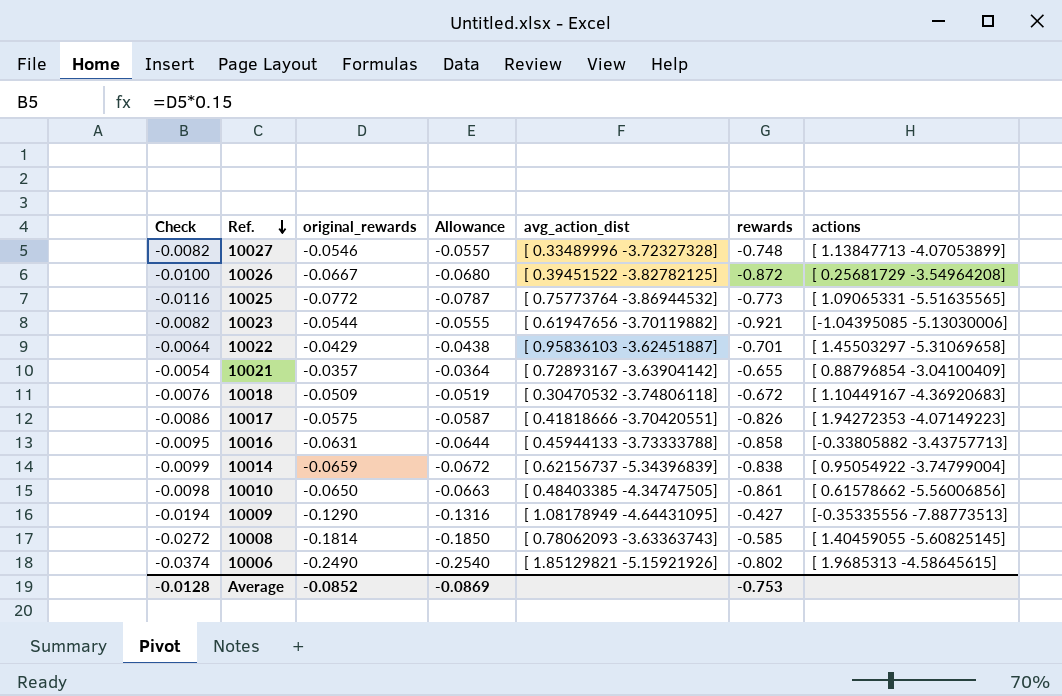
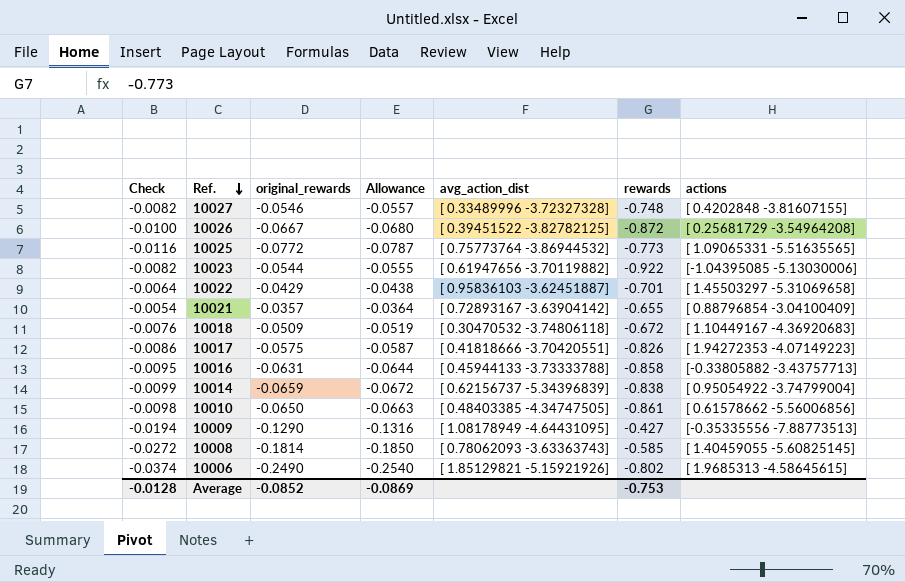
10027 | actions: [ 1.13847713 -4.07053899] -> [ 0.4202848 -3.81607155]
10023 | rewards: -0.921 -> -0.922

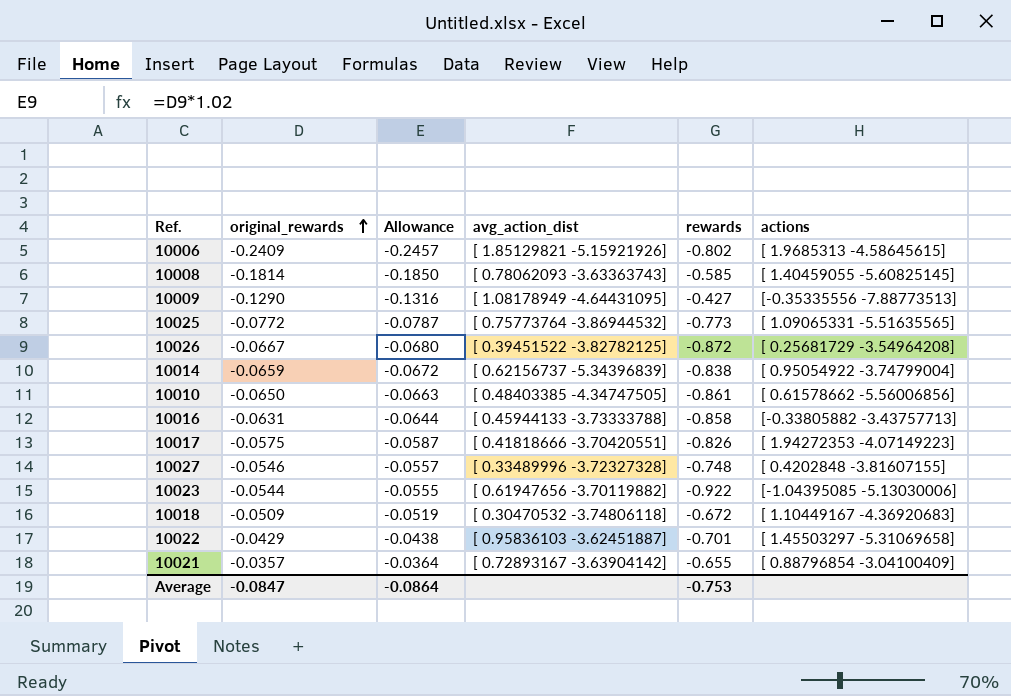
row order: Ref. descending -> original_rewards ascending
column Check | formula: [original_rewards] * 0.15 -> none
10006 | original_rewards: -0.2490 -> -0.2409
10006 | Allowance: -0.2540 -> -0.2457
Average | original_rewards: -0.0852 -> -0.0847
Average | Allowance: -0.0869 -> -0.0864

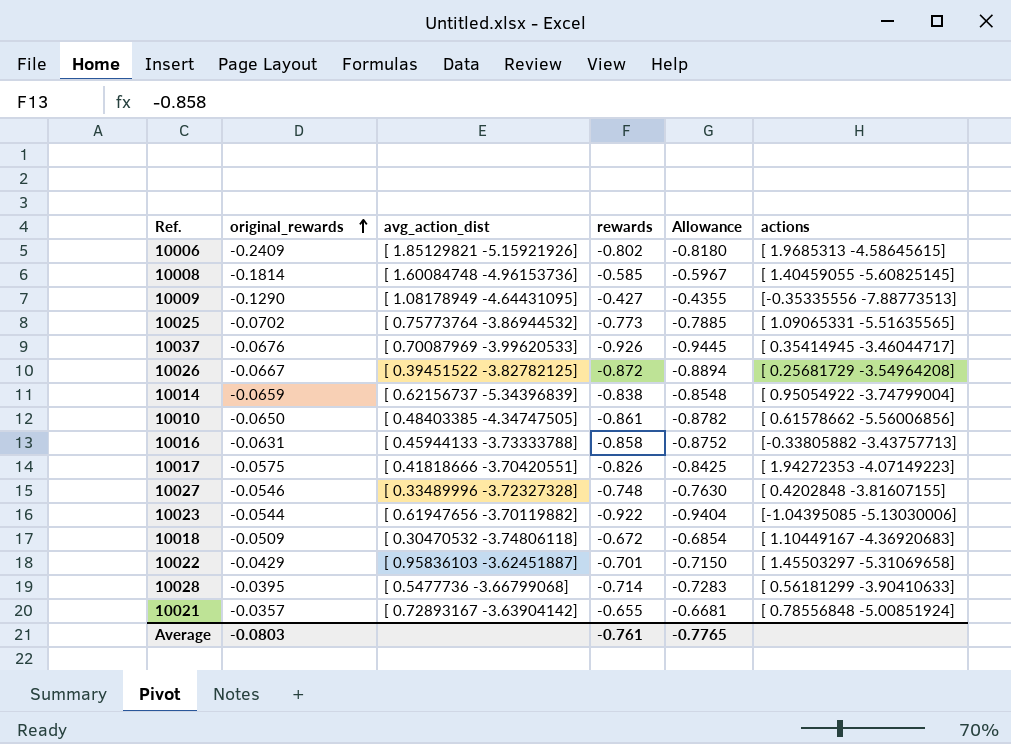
column Allowance | formula: [original_rewards] * 1.02 -> [rewards] * 1.02
column Allowance | position: 3 -> 5
10008 | avg_action_dist: [ 0.78062093 -3.63363743] -> [ 1.60084748 -4.96153736]
10025 | original_rewards: -0.0772 -> -0.0702
row 10037: none -> -0.0676 | [ 0.70087969 -3.99620533] | -0.926 | -0.9445 | [ 0.35414945 -3.46044717]
row 10028: none -> -0.0395 | [ 0.5477736 -3.66799068] | -0.714 | -0.7283 | [ 0.56181299 -3.90410633]
10021 | actions: [ 0.88796854 -3.04100409] -> [ 0.78556848 -5.00851924]
Average | original_rewards: -0.0847 -> -0.0803
Average | rewards: -0.753 -> -0.761
Average | Allowance: -0.0864 -> -0.7765

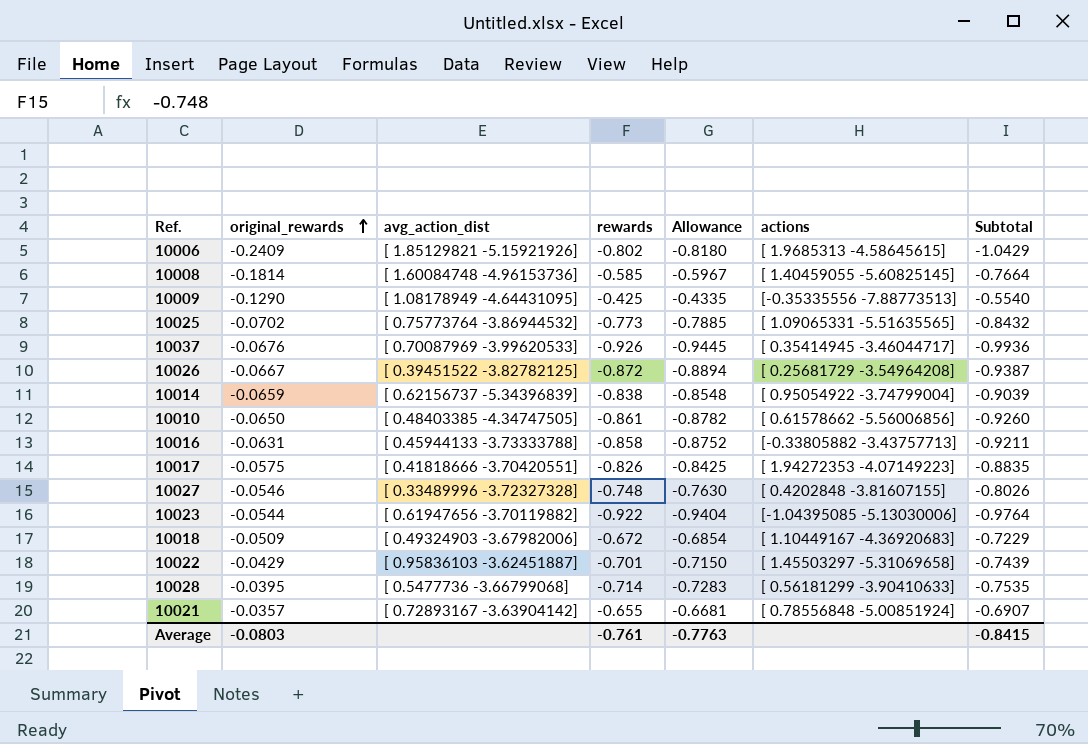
column Subtotal | formula: none -> [original_rewards] + [rewards]
10009 | rewards: -0.427 -> -0.425
10009 | Allowance: -0.4355 -> -0.4335
10018 | avg_action_dist: [ 0.30470532 -3.74806118] -> [ 0.49324903 -3.67982006]
Average | Allowance: -0.7765 -> -0.7763

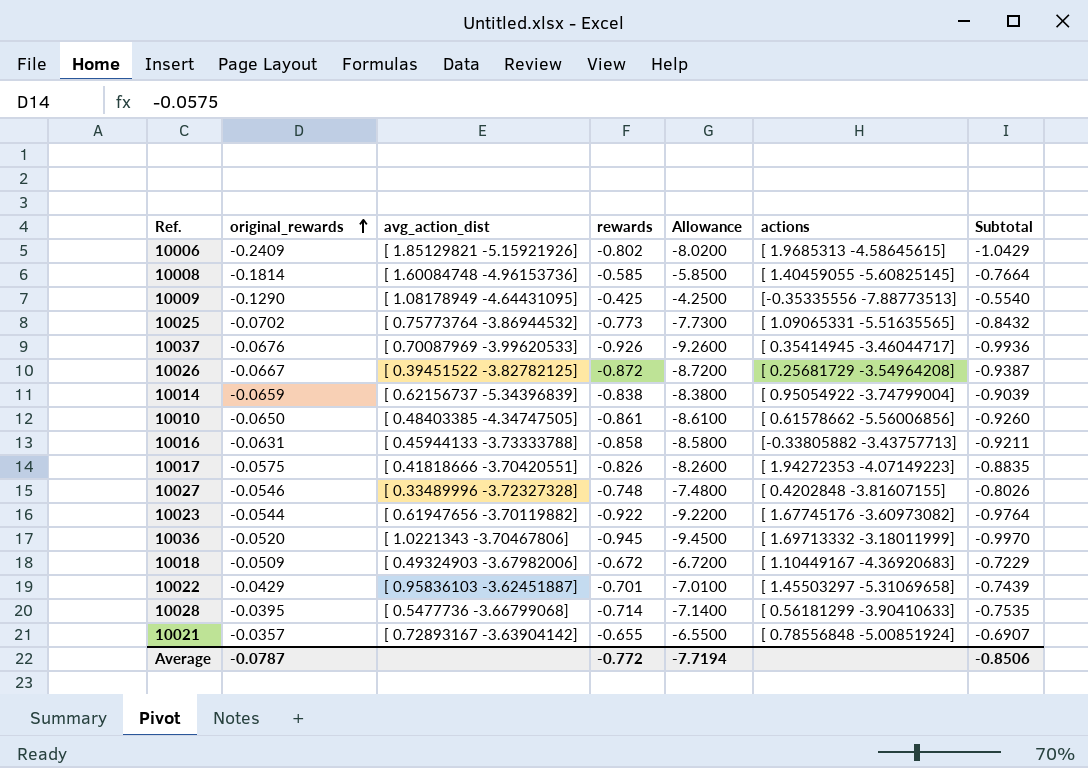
column Allowance | formula: [rewards] * 1.02 -> [rewards] * 10
10023 | actions: [-1.04395085 -5.13030006] -> [ 1.67745176 -3.60973082]
row 10036: none -> -0.0520 | [ 1.0221343 -3.70467806] | -0.945 | -9.4500 | [ 1.69713332 -3.18011999] | -0.9970
Average | original_rewards: -0.0803 -> -0.0787
Average | rewards: -0.761 -> -0.772
Average | Allowance: -0.7763 -> -7.7194
Average | Subtotal: -0.8415 -> -0.8506

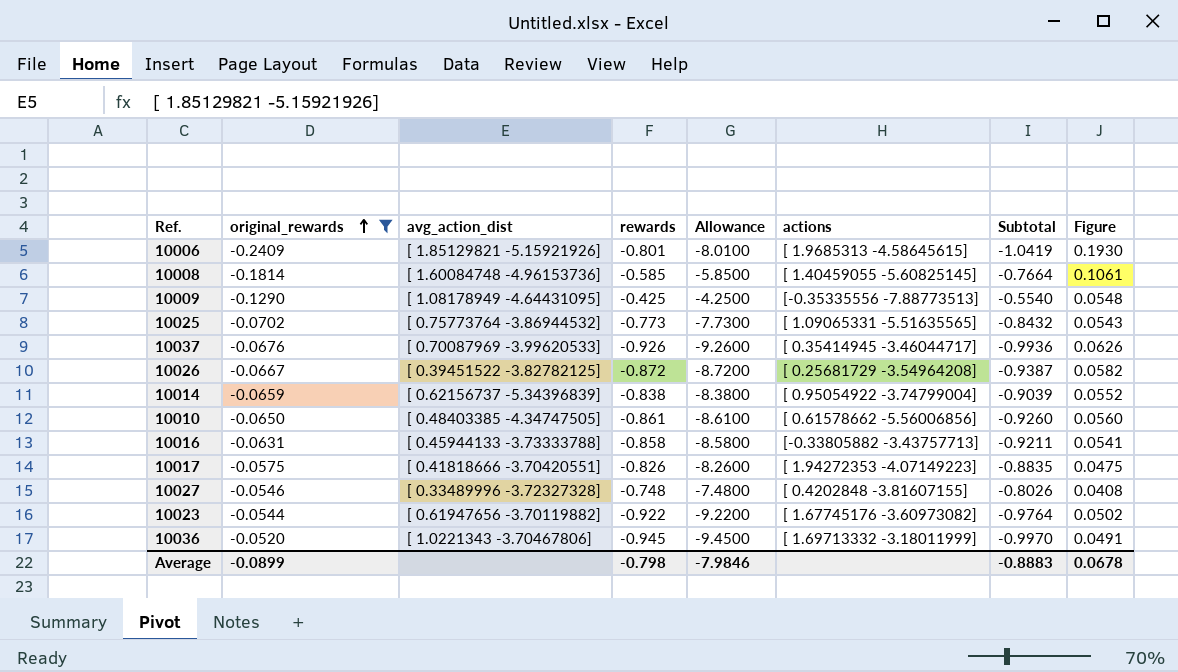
filter: none -> original_rewards <= -0.0520
column Figure | formula: none -> [original_rewards] * [rewards]
10006 | rewards: -0.802 -> -0.801
10006 | Allowance: -8.0200 -> -8.0100
10006 | Subtotal: -1.0429 -> -1.0419
Average | original_rewards: -0.0787 -> -0.0899
Average | rewards: -0.772 -> -0.798
Average | Allowance: -7.7194 -> -7.9846
Average | Subtotal: -0.8506 -> -0.8883

